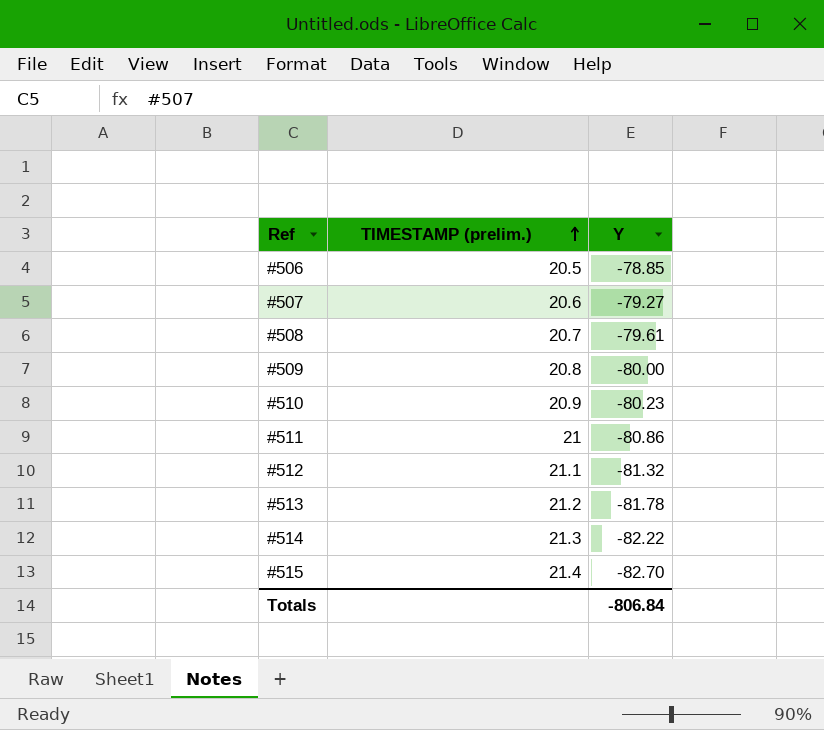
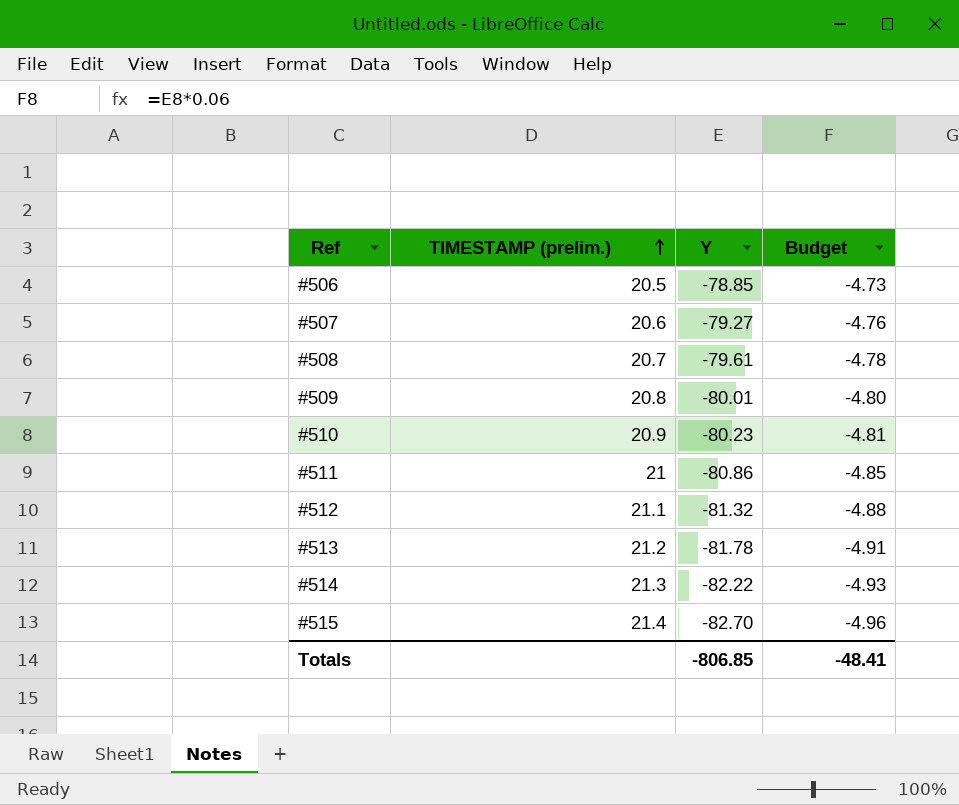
column Budget | formula: none -> [Y] * 0.06
#509 | Y: -80.00 -> -80.01
Totals | Y: -806.84 -> -806.85

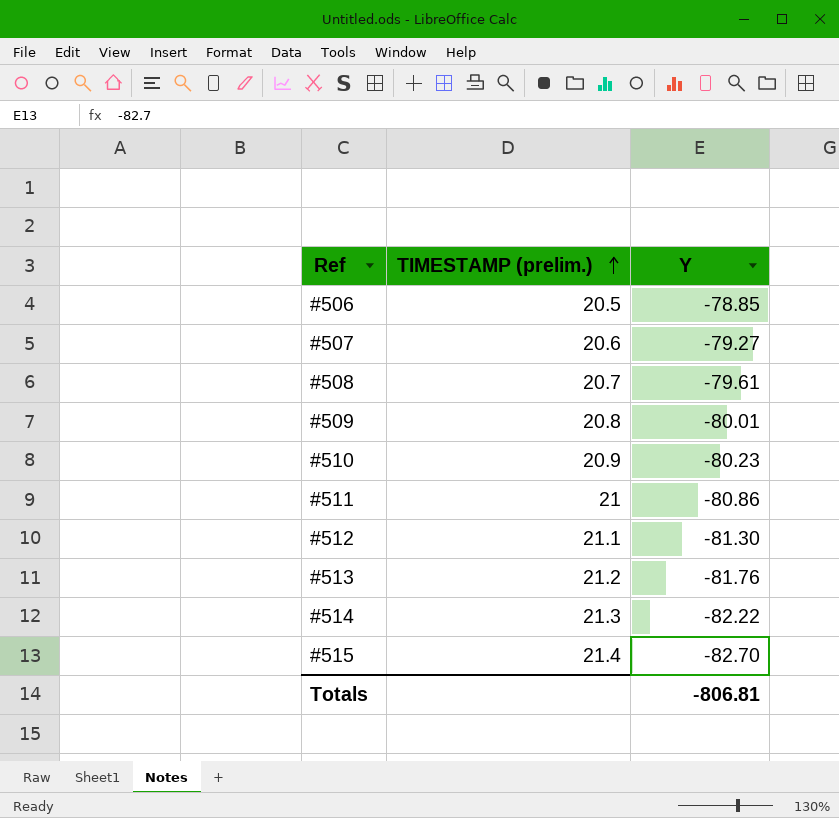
column Budget | formula: [Y] * 0.06 -> none
#512 | Y: -81.32 -> -81.30
#513 | Y: -81.78 -> -81.76
Totals | Y: -806.85 -> -806.81

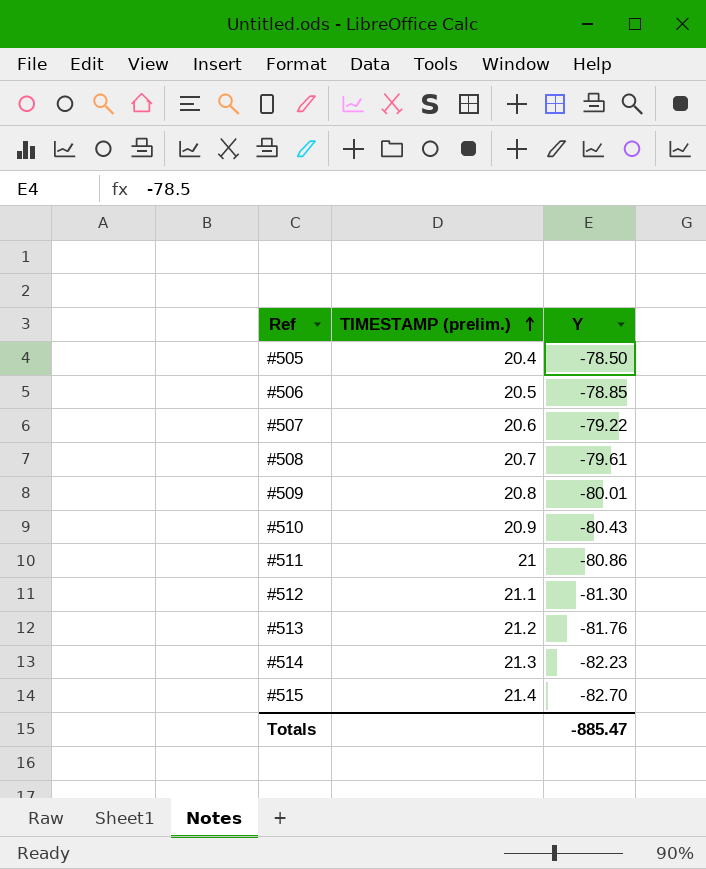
row #505: none -> 20.4 | -78.50
#507 | Y: -79.27 -> -79.22
#510 | Y: -80.23 -> -80.43
#514 | Y: -82.22 -> -82.23
Totals | Y: -806.81 -> -885.47

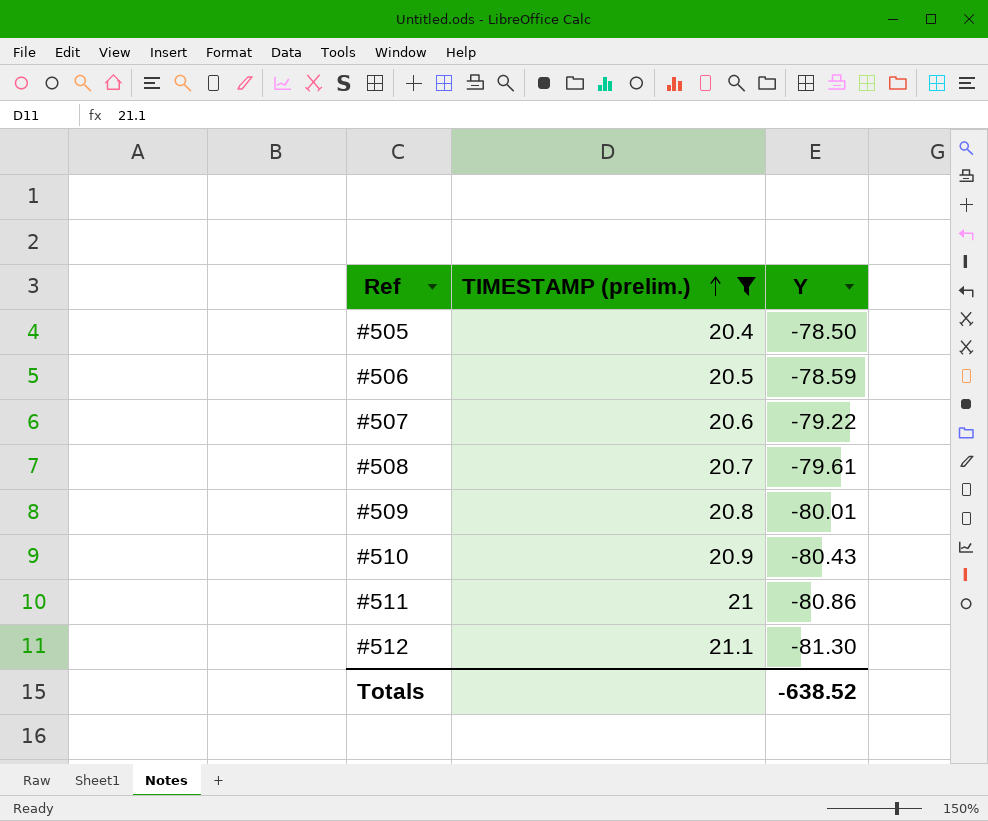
filter: none -> TIMESTAMP (prelim.) <= 21.1
#506 | Y: -78.85 -> -78.59
Totals | Y: -885.47 -> -638.52

